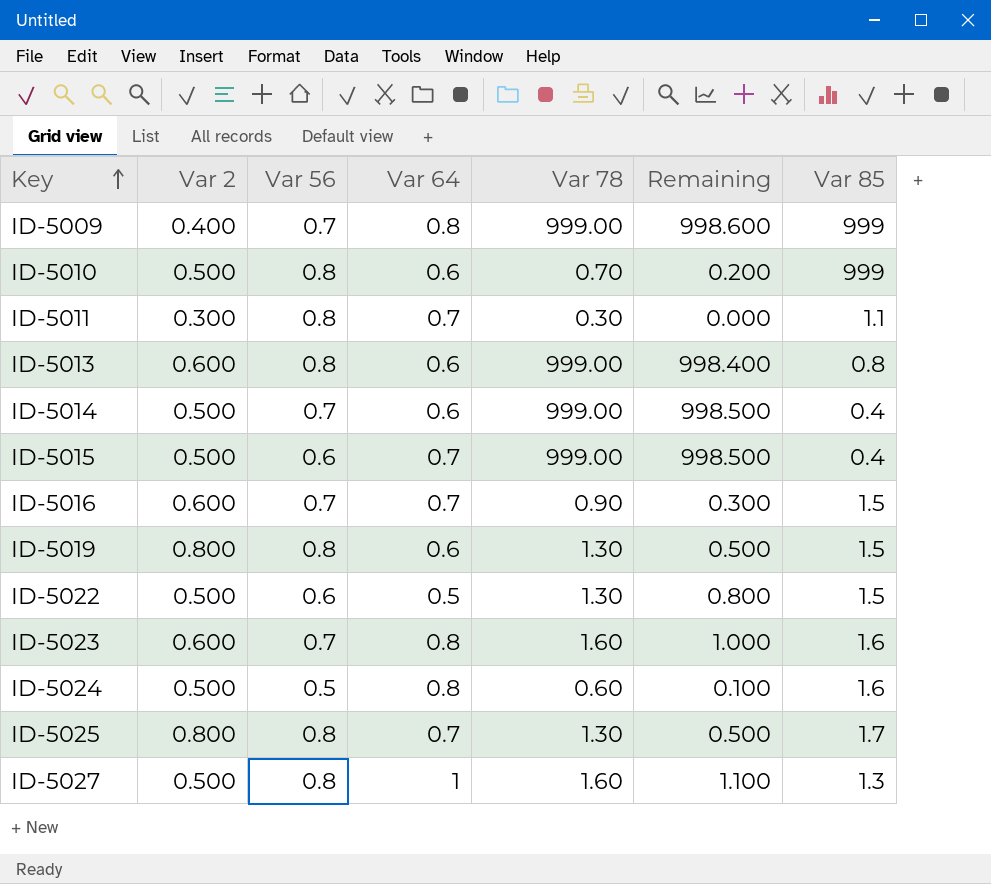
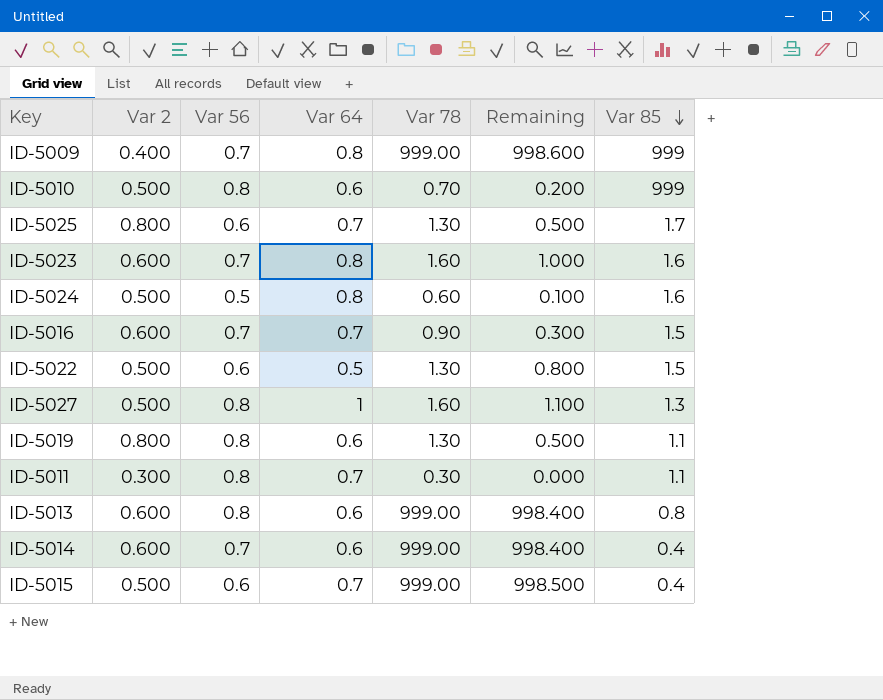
row order: Key ascending -> Var 85 descending
ID-5025 | Var 56: 0.8 -> 0.6
ID-5019 | Var 85: 1.5 -> 1.1
ID-5014 | Var 2: 0.500 -> 0.600
ID-5014 | Remaining: 998.500 -> 998.400

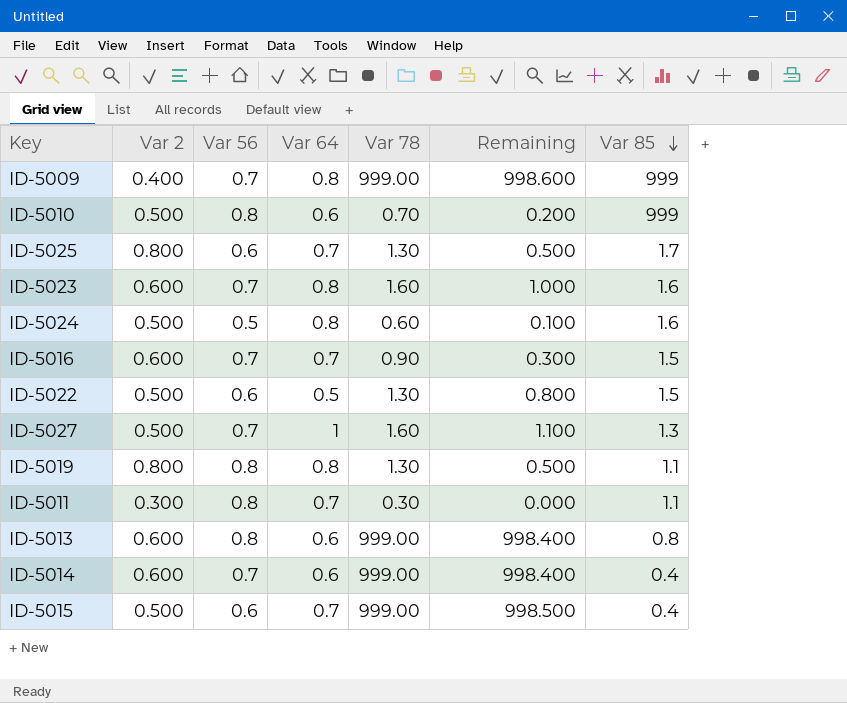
ID-5027 | Var 56: 0.8 -> 0.7
ID-5019 | Var 64: 0.6 -> 0.8

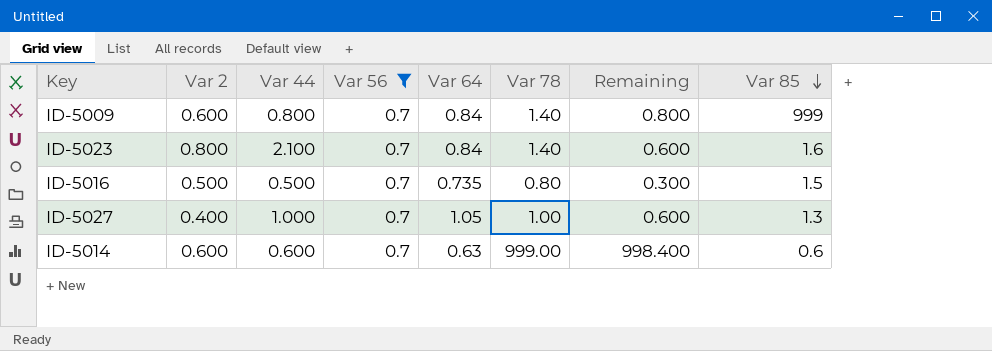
filter: none -> Var 56 = 0.7
column Var 44 | position: none -> 3
ID-5009 | Var 2: 0.400 -> 0.600
ID-5009 | Var 64: 0.8 -> 0.84
ID-5009 | Var 78: 999.00 -> 1.40
ID-5009 | Remaining: 998.600 -> 0.800
ID-5023 | Var 2: 0.600 -> 0.800
ID-5023 | Var 64: 0.8 -> 0.84
ID-5023 | Var 78: 1.60 -> 1.40
ID-5023 | Remaining: 1.000 -> 0.600
ID-5016 | Var 2: 0.600 -> 0.500
ID-5016 | Var 64: 0.7 -> 0.735
ID-5016 | Var 78: 0.90 -> 0.80
ID-5027 | Var 2: 0.500 -> 0.400
ID-5027 | Var 64: 1 -> 1.05
ID-5027 | Var 78: 1.60 -> 1.00
ID-5027 | Remaining: 1.100 -> 0.600
ID-5014 | Var 64: 0.6 -> 0.63
ID-5014 | Var 85: 0.4 -> 0.6

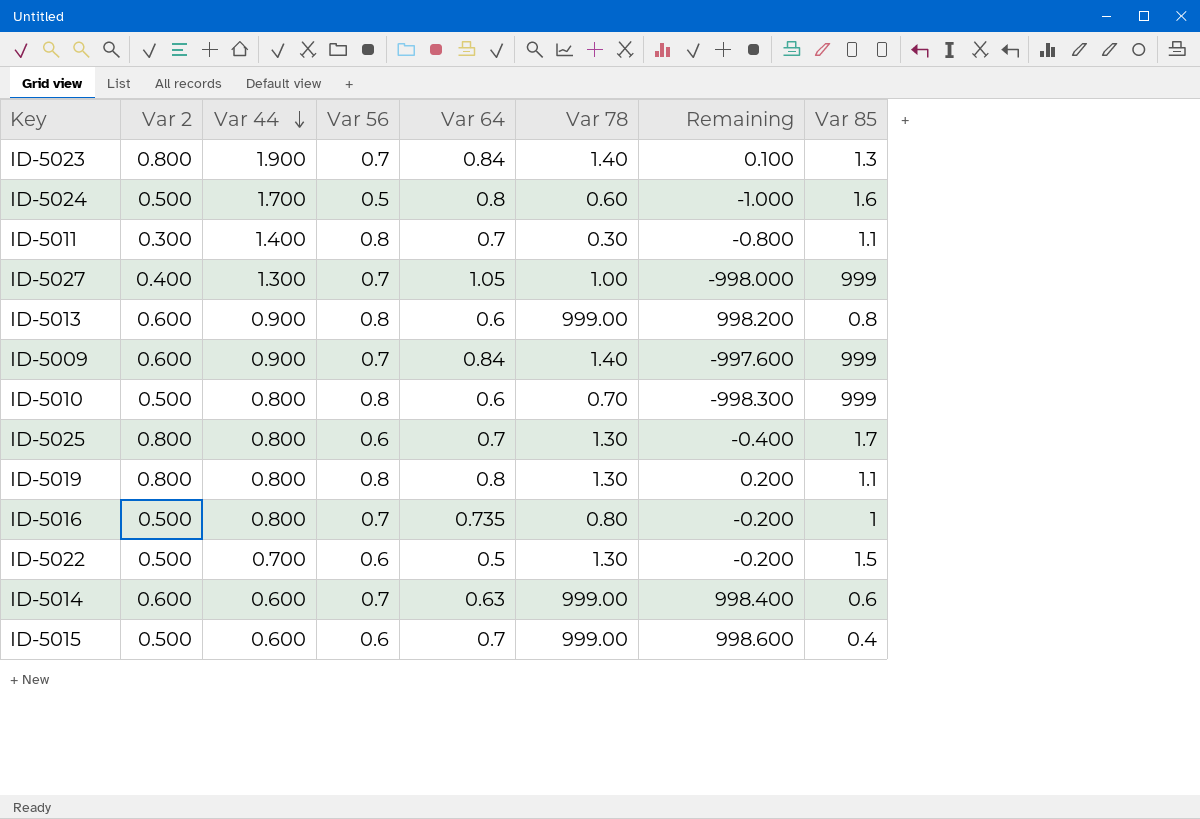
filter: Var 56 = 0.7 -> none
row order: Var 85 descending -> Var 44 descending
column Remaining | formula: [Var 78] - [Var 2] -> [Var 78] - [Var 85]
ID-5023 | Var 44: 2.100 -> 1.900
ID-5023 | Var 85: 1.6 -> 1.3
ID-5027 | Var 44: 1.000 -> 1.300
ID-5027 | Var 85: 1.3 -> 999
ID-5009 | Var 44: 0.800 -> 0.900
ID-5016 | Var 44: 0.500 -> 0.800
ID-5016 | Var 85: 1.5 -> 1

